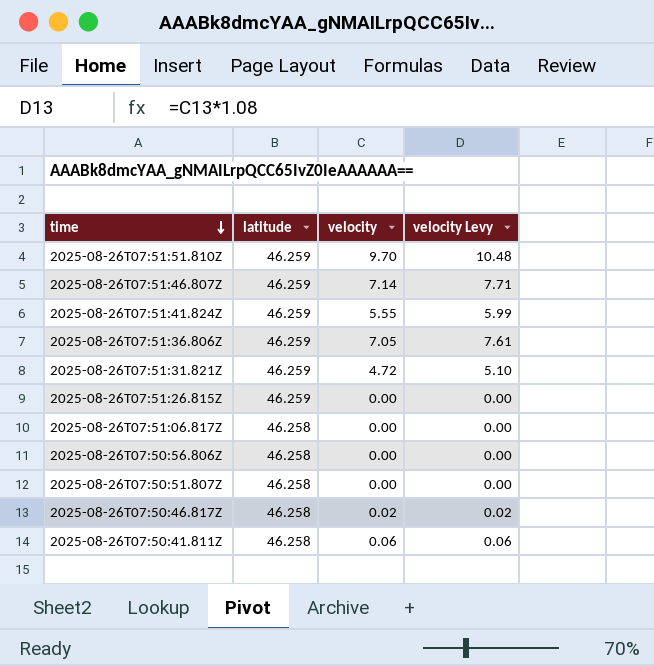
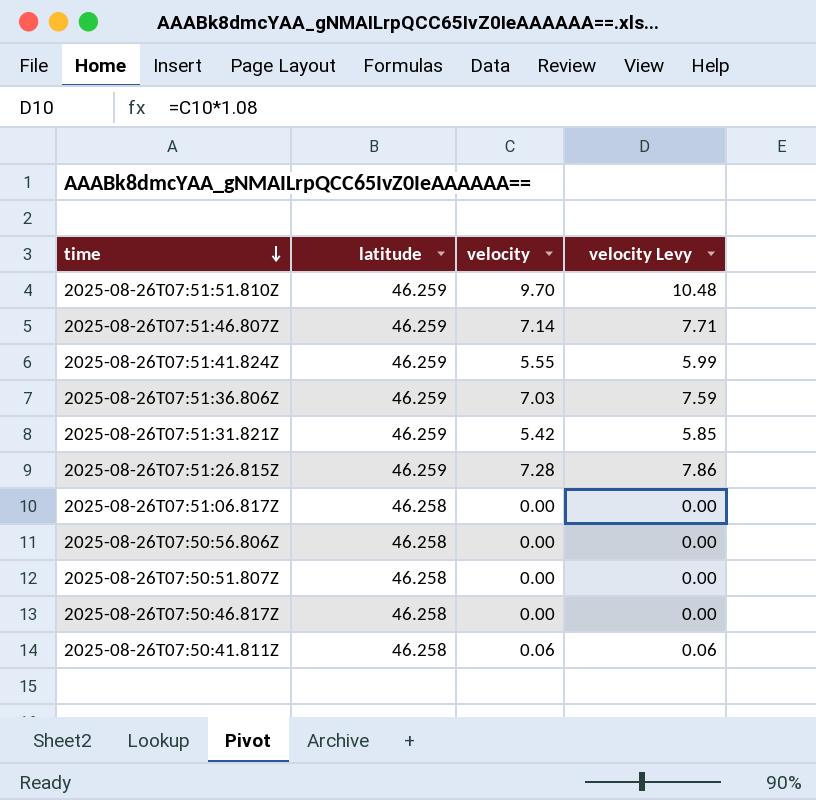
2025-08-26T07:51:36.806Z | velocity: 7.05 -> 7.03
2025-08-26T07:51:36.806Z | velocity Levy: 7.61 -> 7.59
2025-08-26T07:51:31.821Z | velocity: 4.72 -> 5.42
2025-08-26T07:51:31.821Z | velocity Levy: 5.10 -> 5.85
2025-08-26T07:51:26.815Z | velocity: 0.00 -> 7.28
2025-08-26T07:51:26.815Z | velocity Levy: 0.00 -> 7.86
2025-08-26T07:50:46.817Z | velocity: 0.02 -> 0.00
2025-08-26T07:50:46.817Z | velocity Levy: 0.02 -> 0.00

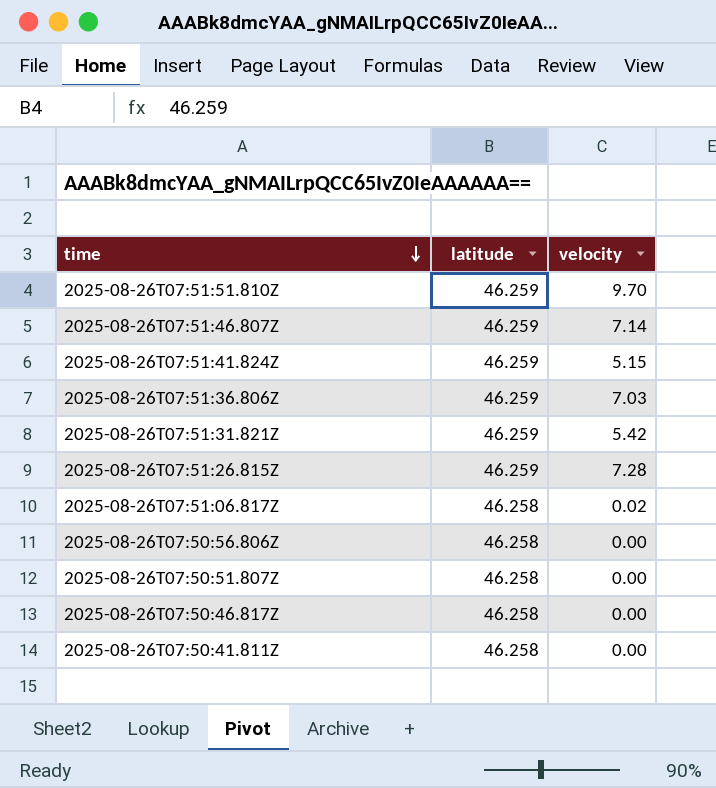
column velocity Levy | formula: [velocity] * 1.08 -> none
2025-08-26T07:51:41.824Z | velocity: 5.55 -> 5.15
2025-08-26T07:51:06.817Z | velocity: 0.00 -> 0.02
2025-08-26T07:50:41.811Z | velocity: 0.06 -> 0.00

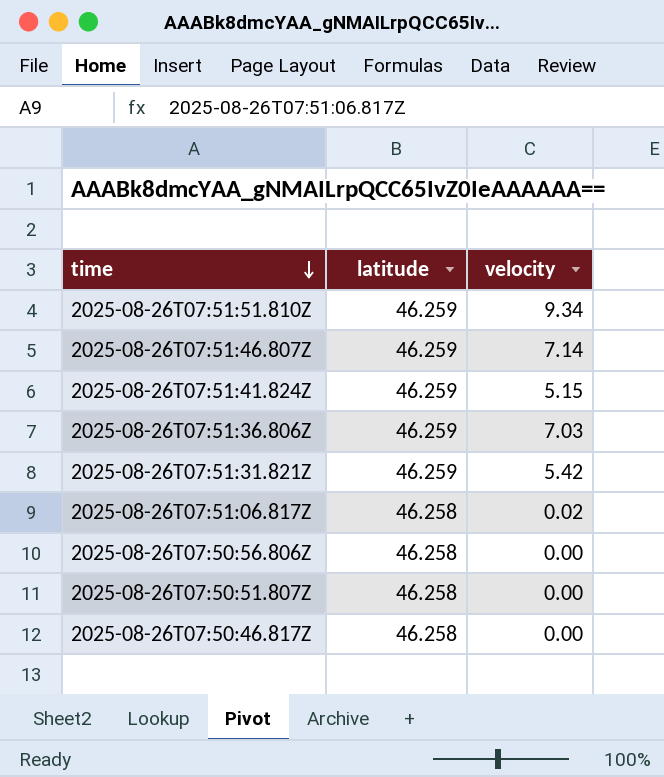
row 2025-08-26T07:51:26.815Z: 46.259 | 7.28 -> none
row 2025-08-26T07:50:41.811Z: 46.258 | 0.00 -> none
2025-08-26T07:51:51.810Z | velocity: 9.70 -> 9.34

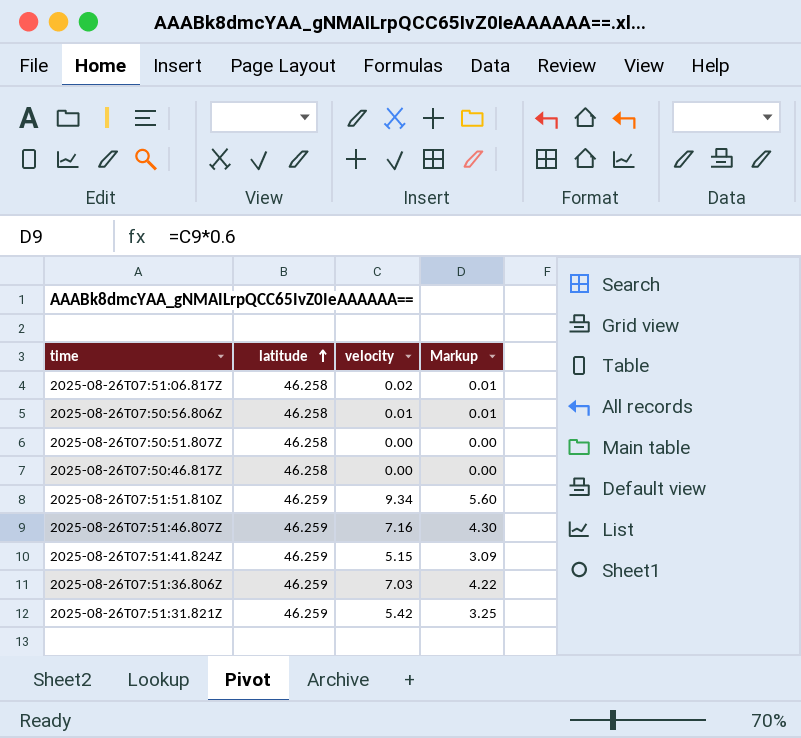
row order: time descending -> latitude ascending
column Markup | formula: none -> [velocity] * 0.6
2025-08-26T07:50:56.806Z | velocity: 0.00 -> 0.01
2025-08-26T07:51:46.807Z | velocity: 7.14 -> 7.16

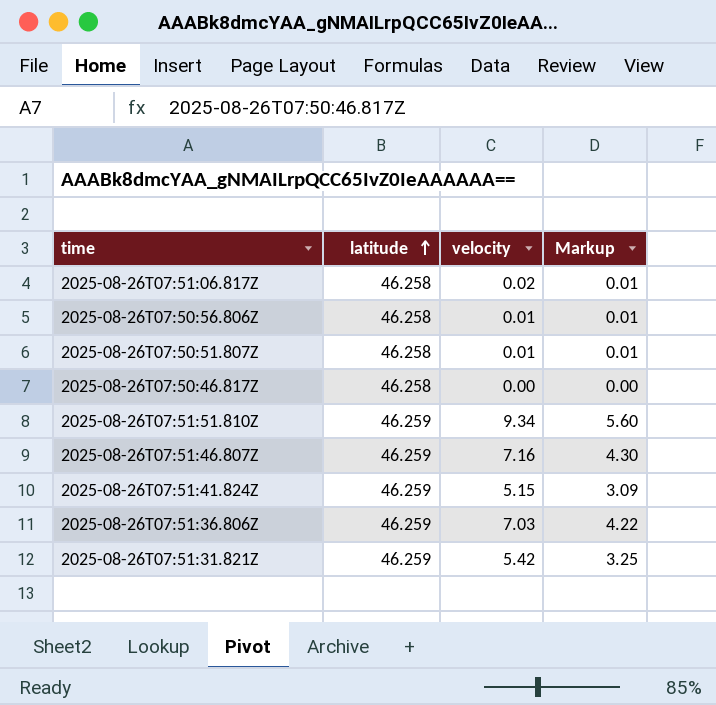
2025-08-26T07:50:51.807Z | velocity: 0.00 -> 0.01
2025-08-26T07:50:51.807Z | Markup: 0.00 -> 0.01

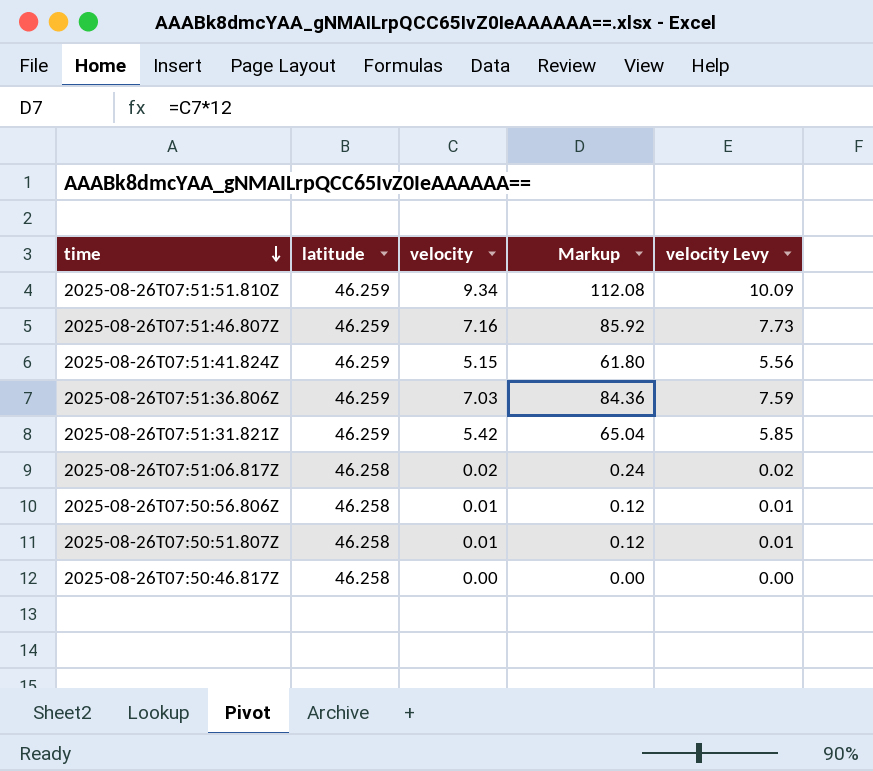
row order: latitude ascending -> time descending
column Markup | formula: [velocity] * 0.6 -> [velocity] * 12
column velocity Levy | formula: none -> [velocity] * 1.08

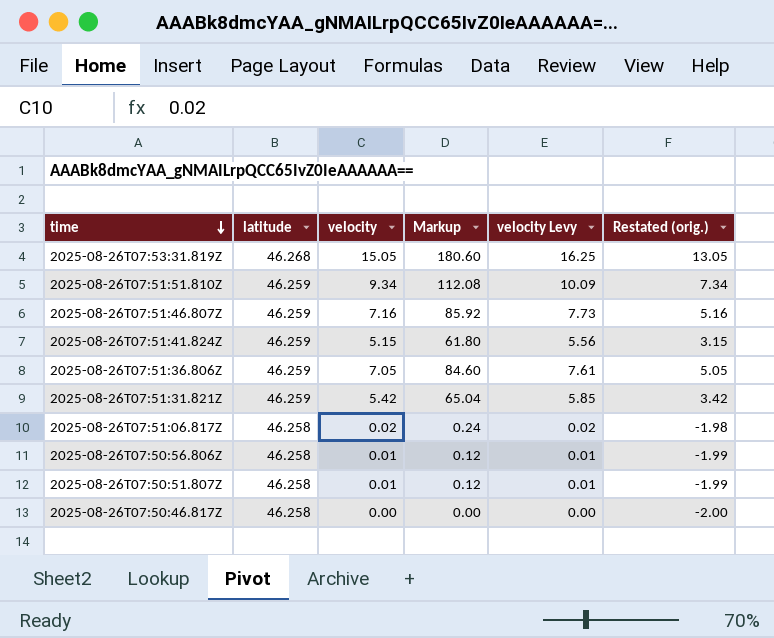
column Restated (orig.) | formula: none -> [velocity] - 2
row 2025-08-26T07:53:31.819Z: none -> 46.268 | 15.05 | 180.60 | 16.25 | 13.05
2025-08-26T07:51:36.806Z | velocity: 7.03 -> 7.05
2025-08-26T07:51:36.806Z | Markup: 84.36 -> 84.60
2025-08-26T07:51:36.806Z | velocity Levy: 7.59 -> 7.61

